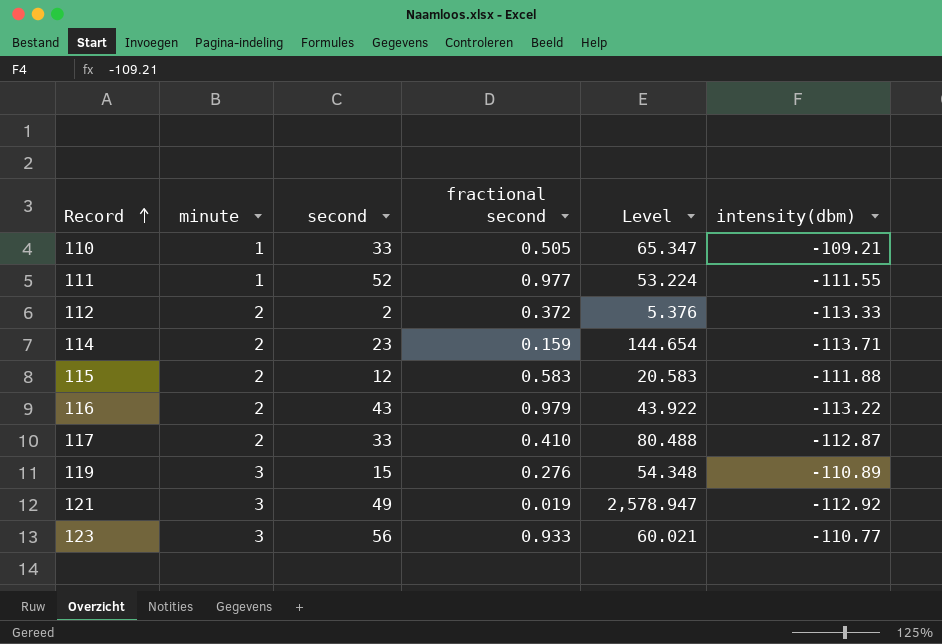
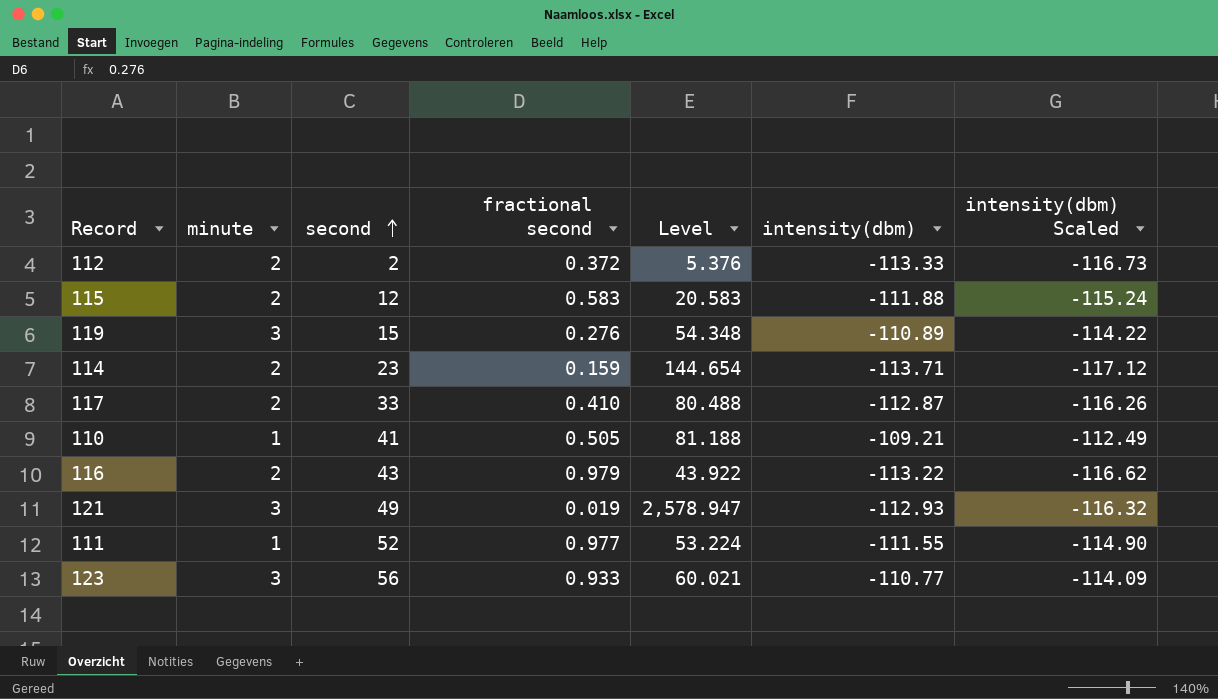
row order: Record ascending -> second ascending
column intensity(dbm) Scaled | formula: none -> [intensity(dbm)] * 1.03
110 | second: 33 -> 41
110 | Level: 65.347 -> 81.188
121 | intensity(dbm): -112.92 -> -112.93

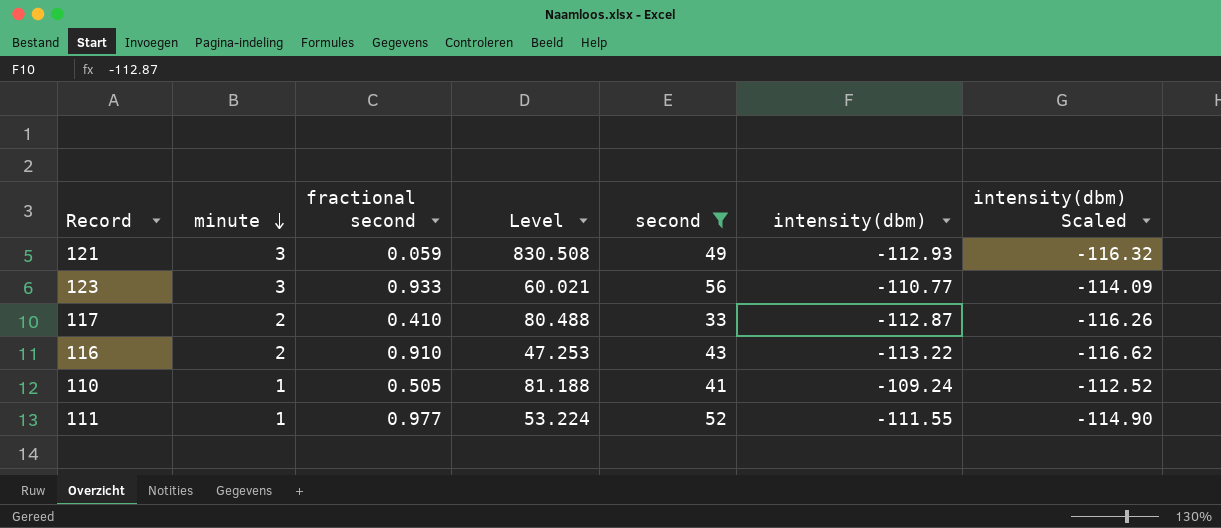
filter: none -> second >= 33
row order: second ascending -> minute descending
column second | position: 3 -> 5
121 | fractional second: 0.019 -> 0.059
121 | Level: 2,578.947 -> 830.508
116 | fractional second: 0.979 -> 0.910
116 | Level: 43.922 -> 47.253
110 | intensity(dbm): -109.21 -> -109.24
110 | intensity(dbm) Scaled: -112.49 -> -112.52

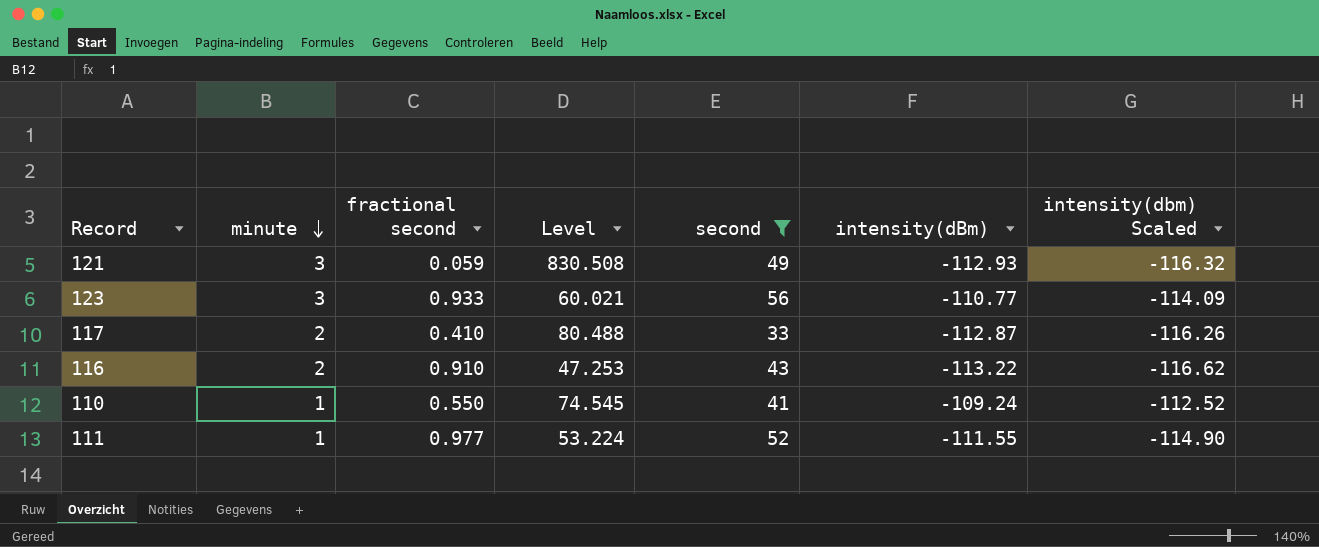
column name: intensity(dbm) -> intensity(dBm)
110 | fractional second: 0.505 -> 0.550
110 | Level: 81.188 -> 74.545

